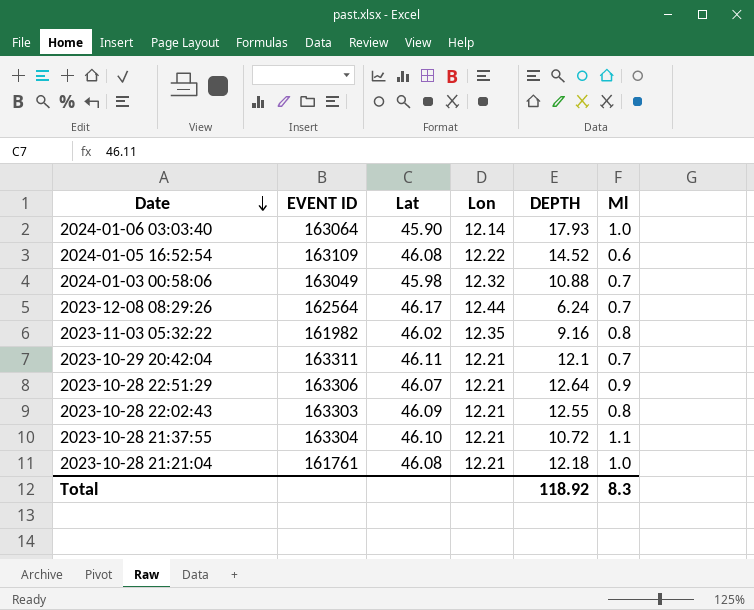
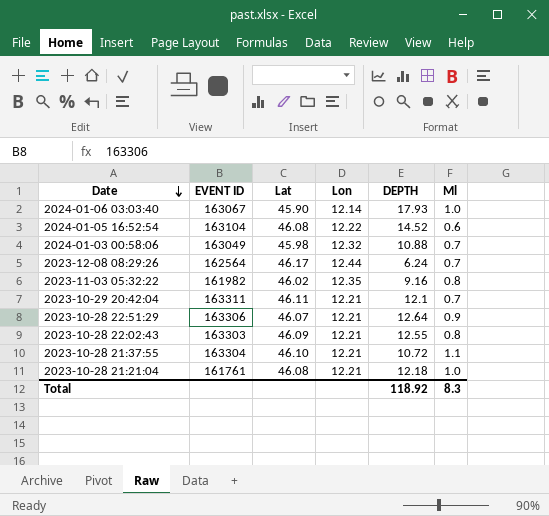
2024-01-06 03:03:40 | EVENT ID: 163064 -> 163067
2024-01-05 16:52:54 | EVENT ID: 163109 -> 163104

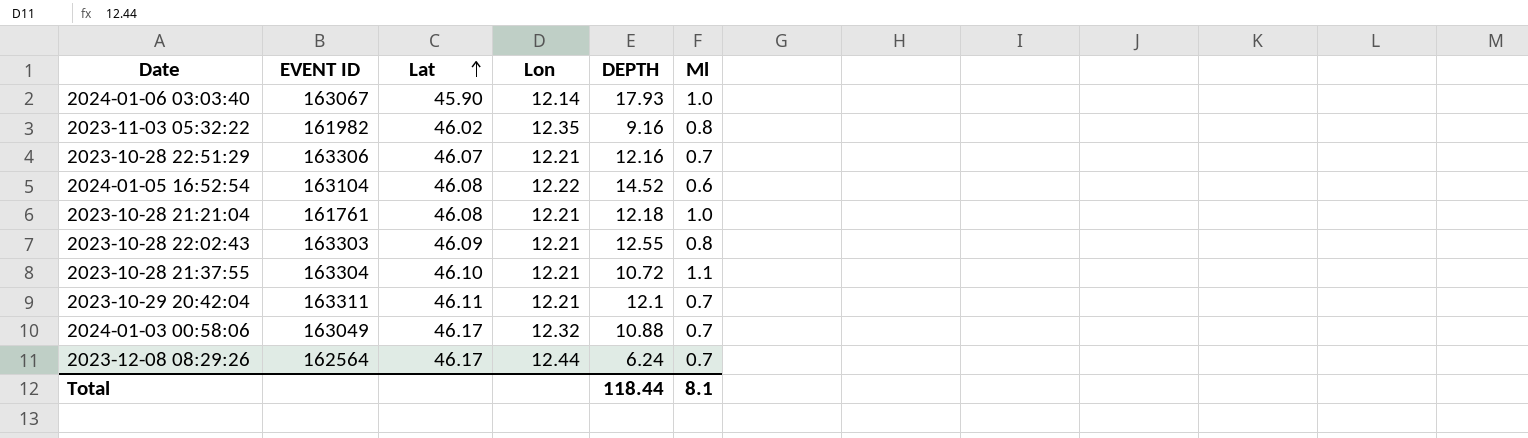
row order: Date descending -> Lat ascending
2023-10-28 22:51:29 | DEPTH: 12.64 -> 12.16
2023-10-28 22:51:29 | Ml: 0.9 -> 0.7
2024-01-03 00:58:06 | Lat: 45.98 -> 46.17
Total | DEPTH: 118.92 -> 118.44
Total | Ml: 8.3 -> 8.1

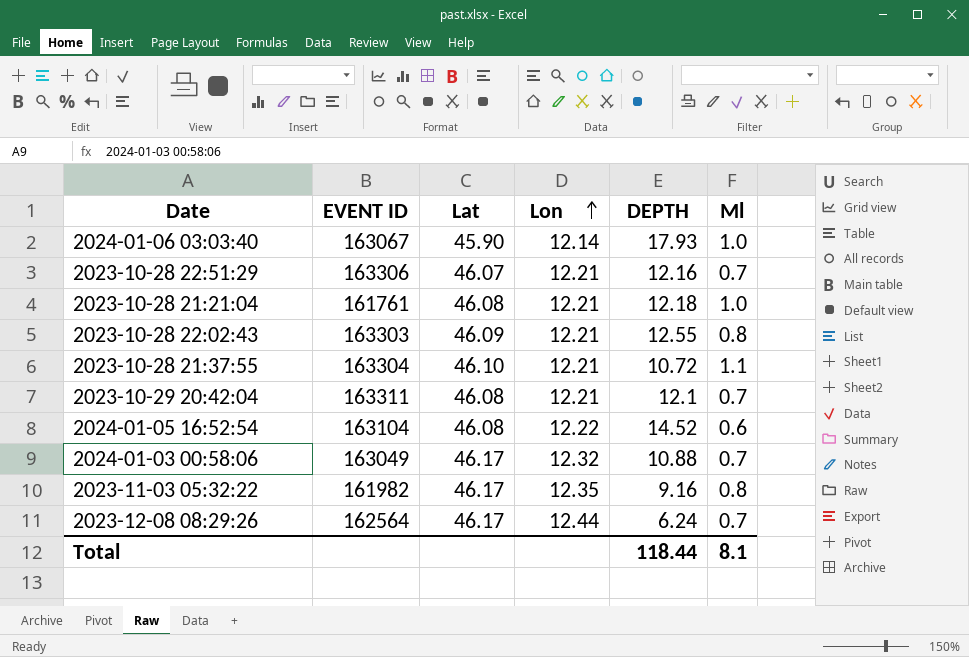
row order: Lat ascending -> Lon ascending
2023-10-29 20:42:04 | Lat: 46.11 -> 46.08
2023-11-03 05:32:22 | Lat: 46.02 -> 46.17

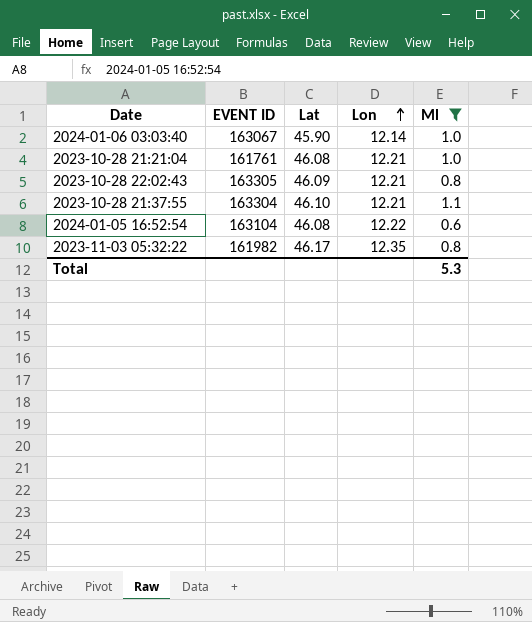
filter: none -> Ml != 0.7
column DEPTH | position: 5 -> none
2023-10-28 22:02:43 | EVENT ID: 163303 -> 163305
Total | Ml: 8.1 -> 5.3

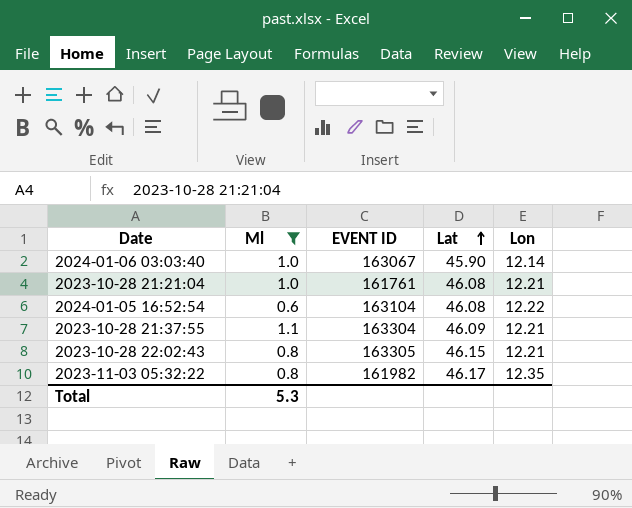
row order: Lon ascending -> Lat ascending
column Ml | position: 5 -> 2
2023-10-28 21:37:55 | Lat: 46.10 -> 46.09
2023-10-28 22:02:43 | Lat: 46.09 -> 46.15

